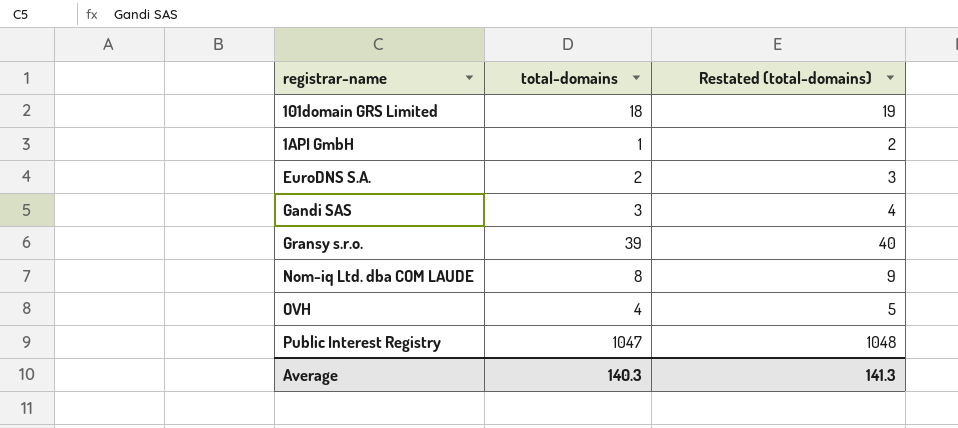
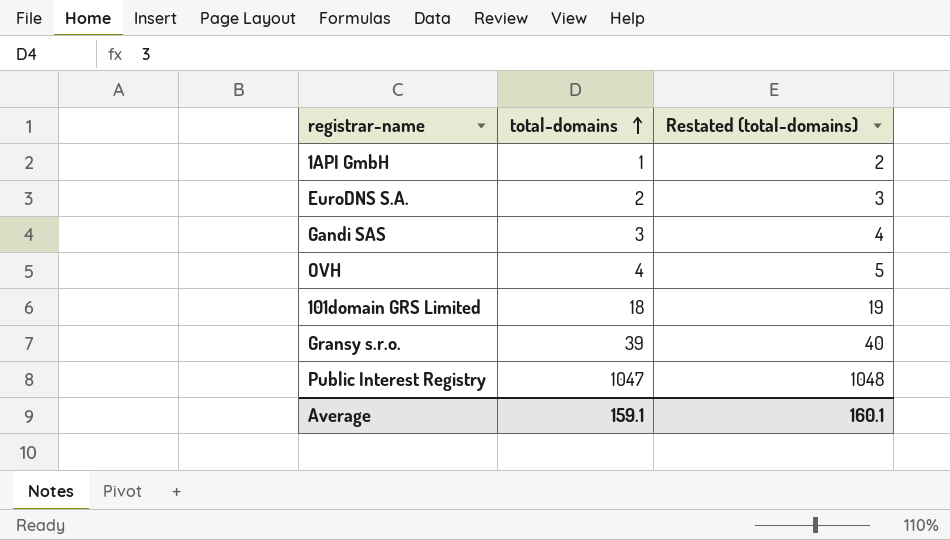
row order: none -> total-domains ascending
row Nom-iq Ltd. dba COM LAUDE: 8 | 9 -> none
Average | total-domains: 140.3 -> 159.1
Average | Restated (total-domains): 141.3 -> 160.1

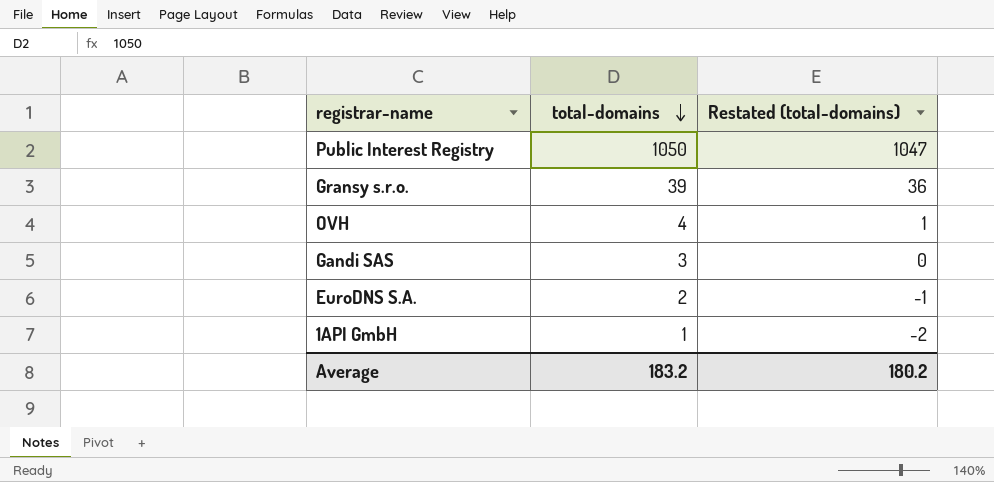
row order: total-domains ascending -> total-domains descending
column Restated (total-domains) | formula: [total-domains] + 1 -> [total-domains] - 3
row 101domain GRS Limited: 18 | 19 -> none
Public Interest Registry | total-domains: 1047 -> 1050
Average | total-domains: 159.1 -> 183.2
Average | Restated (total-domains): 160.1 -> 180.2

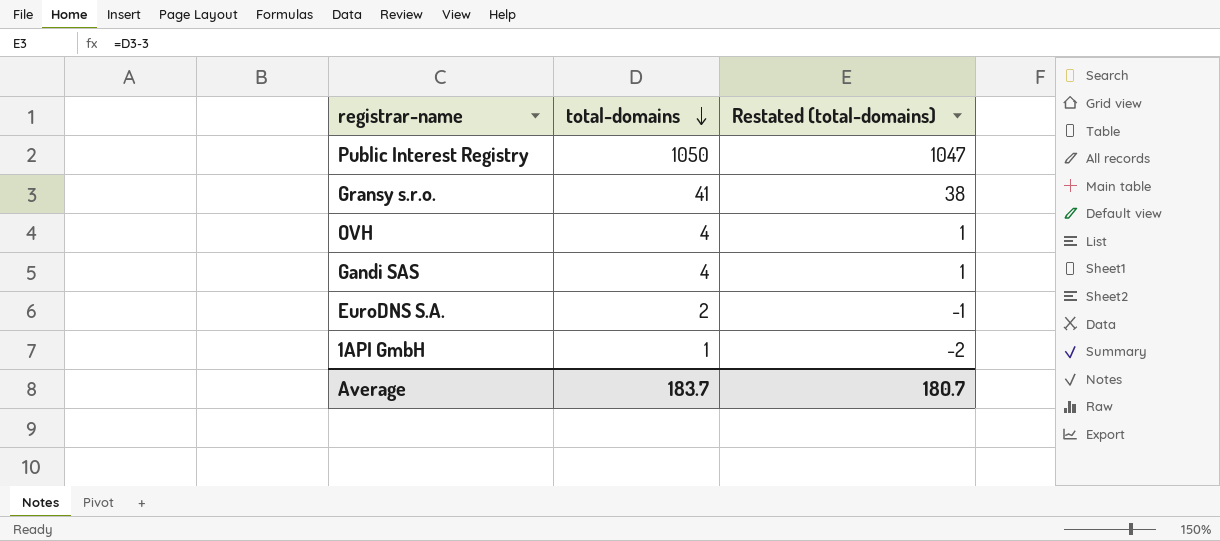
Gransy s.r.o. | total-domains: 39 -> 41
Gransy s.r.o. | Restated (total-domains): 36 -> 38
Gandi SAS | total-domains: 3 -> 4
Gandi SAS | Restated (total-domains): 0 -> 1
Average | total-domains: 183.2 -> 183.7
Average | Restated (total-domains): 180.2 -> 180.7

